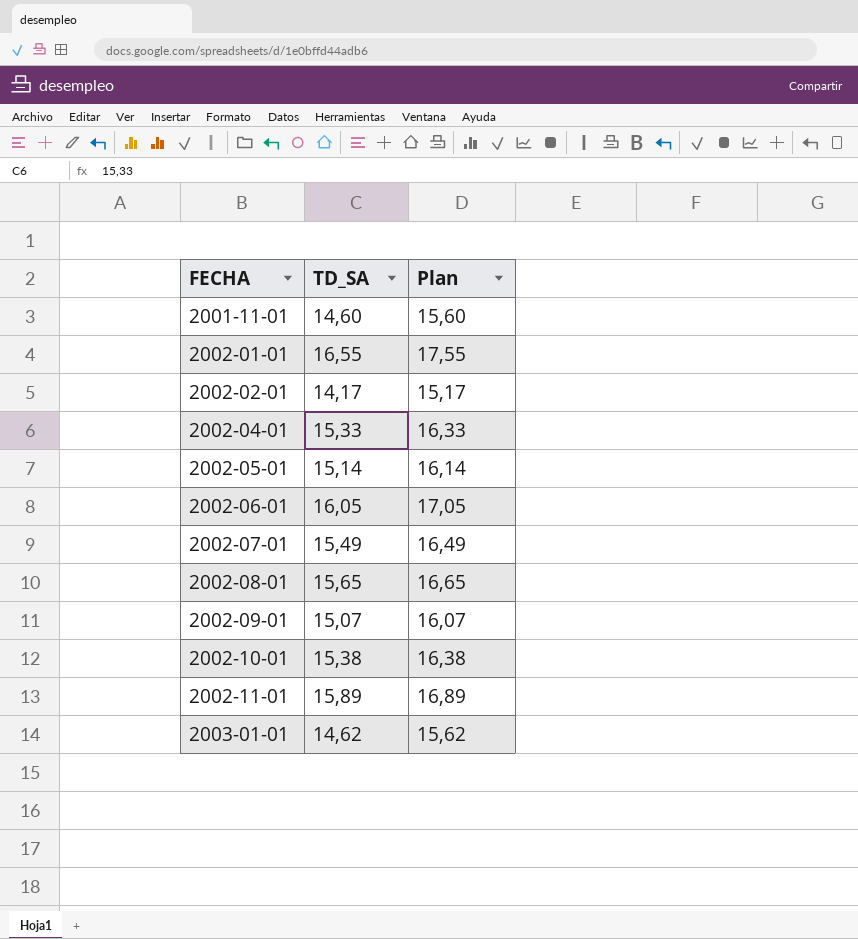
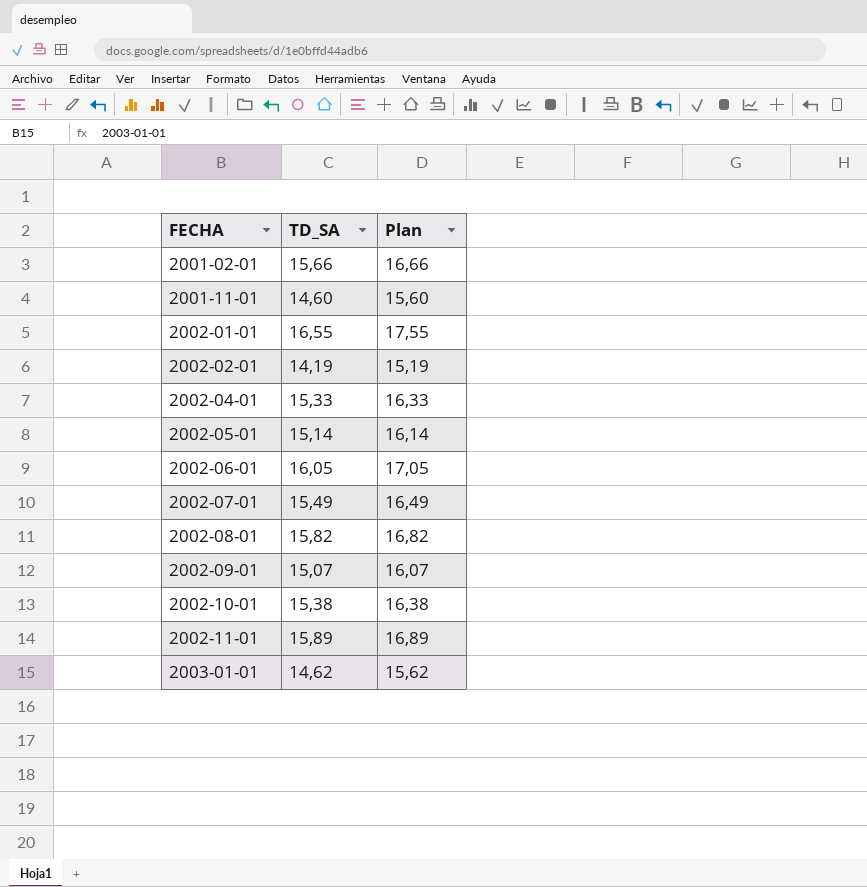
row 2001-02-01: none -> 15,66 | 16,66
2002-02-01 | TD_SA: 14,17 -> 14,19
2002-02-01 | Plan: 15,17 -> 15,19
2002-08-01 | TD_SA: 15,65 -> 15,82
2002-08-01 | Plan: 16,65 -> 16,82

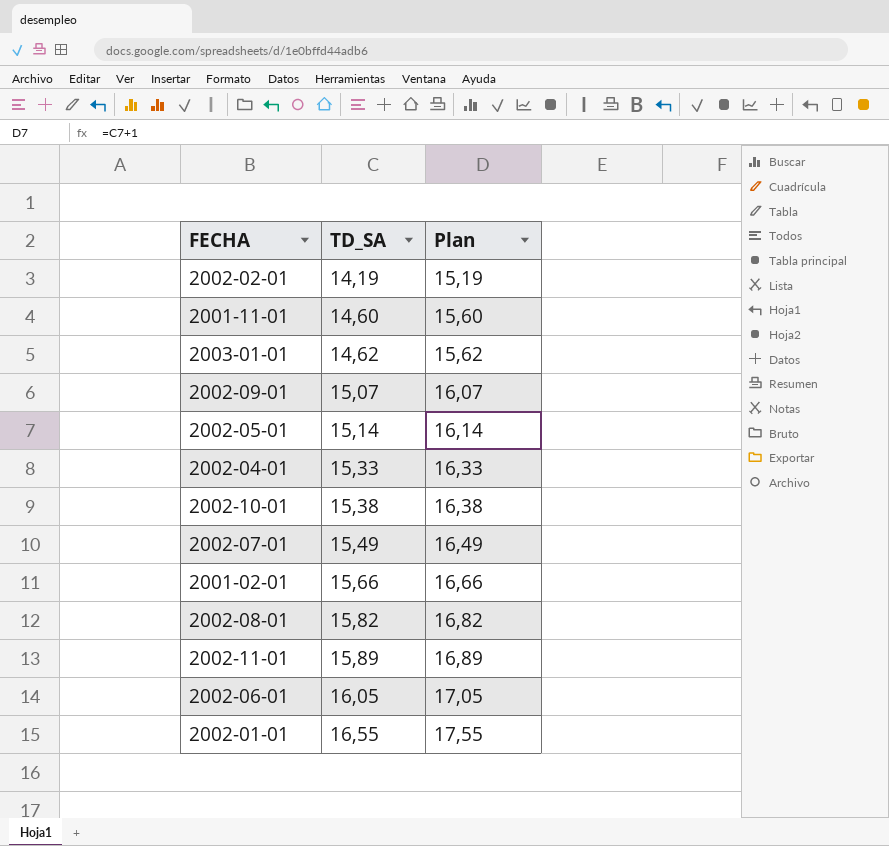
row order: FECHA ascending -> TD_SA ascending

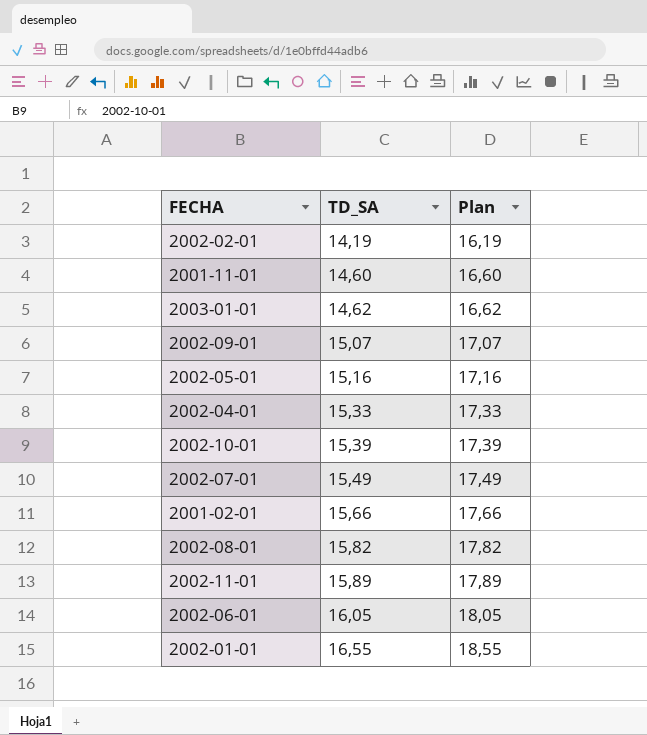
column Plan | formula: [TD_SA] + 1 -> [TD_SA] + 2
2002-05-01 | TD_SA: 15,14 -> 15,16
2002-10-01 | TD_SA: 15,38 -> 15,39

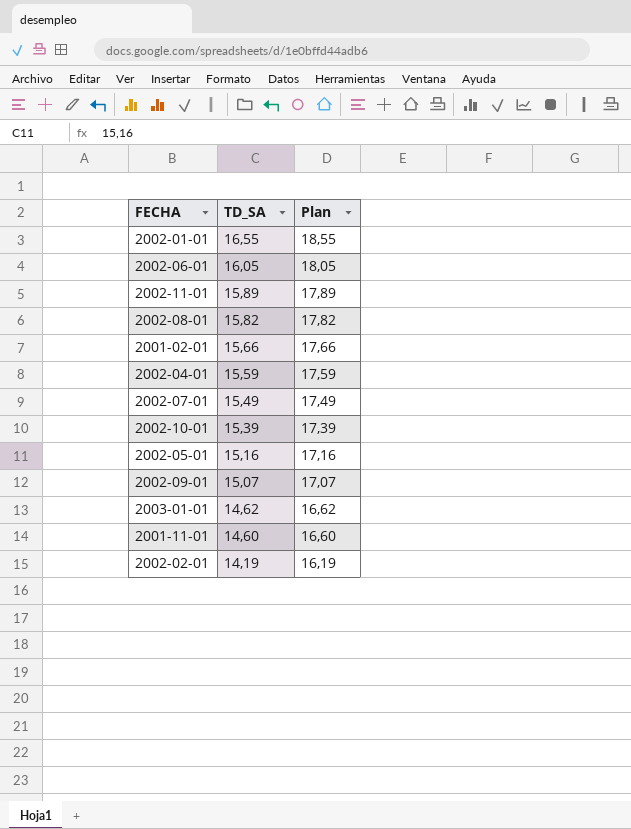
row order: TD_SA ascending -> TD_SA descending
2002-04-01 | TD_SA: 15,33 -> 15,59
2002-04-01 | Plan: 17,33 -> 17,59

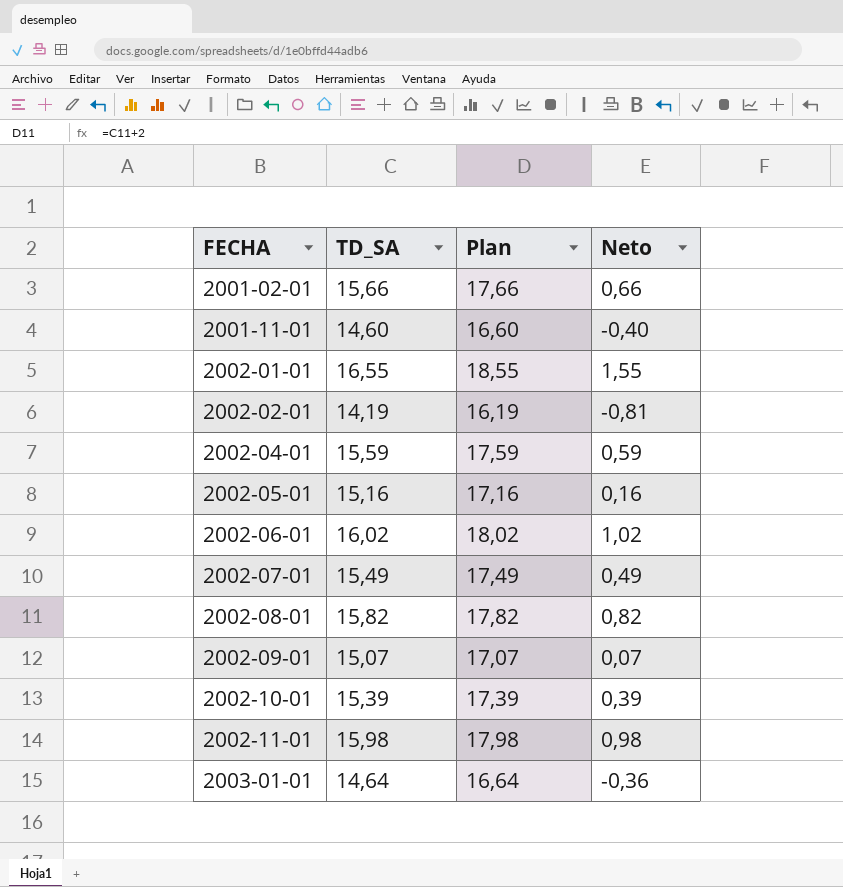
row order: TD_SA descending -> FECHA ascending
column Neto | formula: none -> [TD_SA] - 15
2002-06-01 | TD_SA: 16,05 -> 16,02
2002-06-01 | Plan: 18,05 -> 18,02
2002-11-01 | TD_SA: 15,89 -> 15,98
2002-11-01 | Plan: 17,89 -> 17,98
2003-01-01 | TD_SA: 14,62 -> 14,64
2003-01-01 | Plan: 16,62 -> 16,64

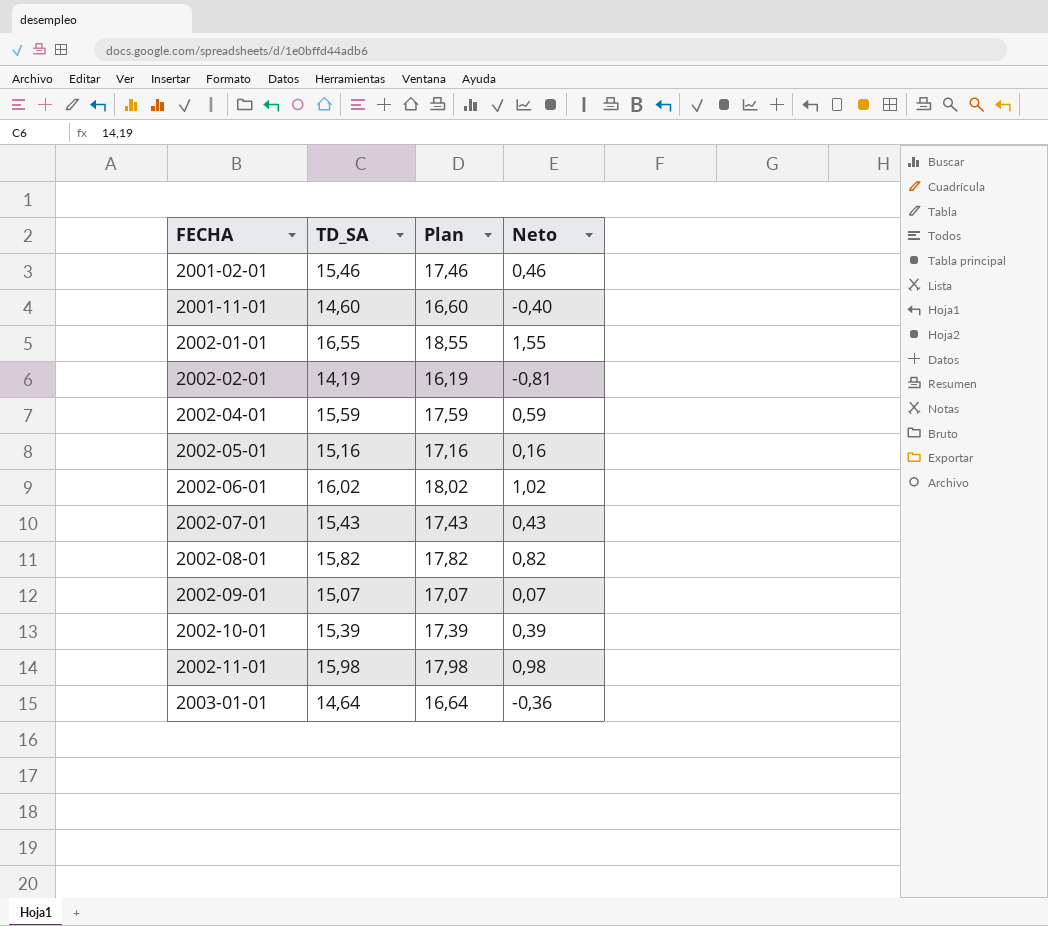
2001-02-01 | TD_SA: 15,66 -> 15,46
2001-02-01 | Plan: 17,66 -> 17,46
2001-02-01 | Neto: 0,66 -> 0,46
2002-07-01 | TD_SA: 15,49 -> 15,43
2002-07-01 | Plan: 17,49 -> 17,43
2002-07-01 | Neto: 0,49 -> 0,43

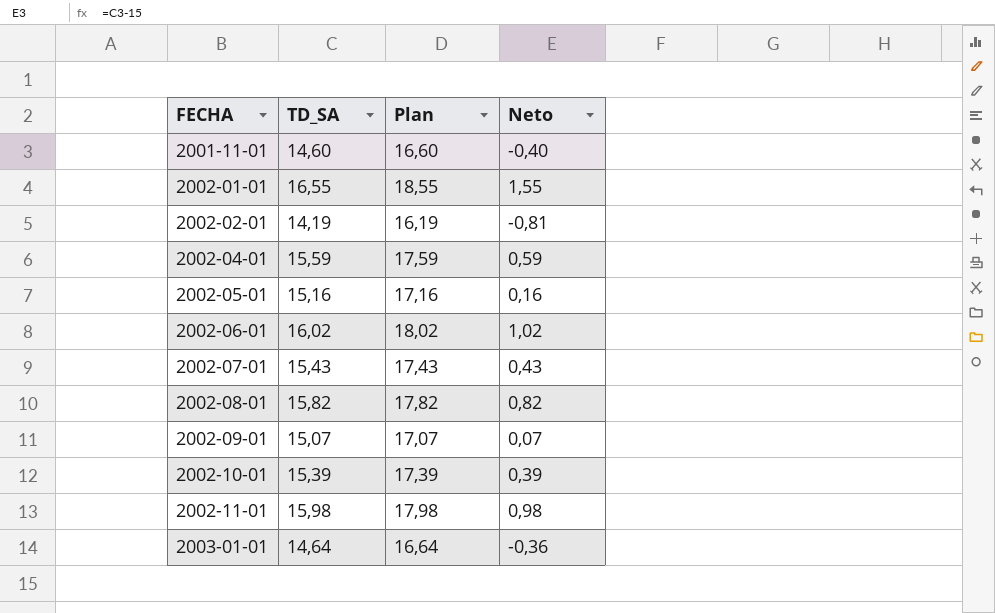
row 2001-02-01: 15,46 | 17,46 | 0,46 -> none

